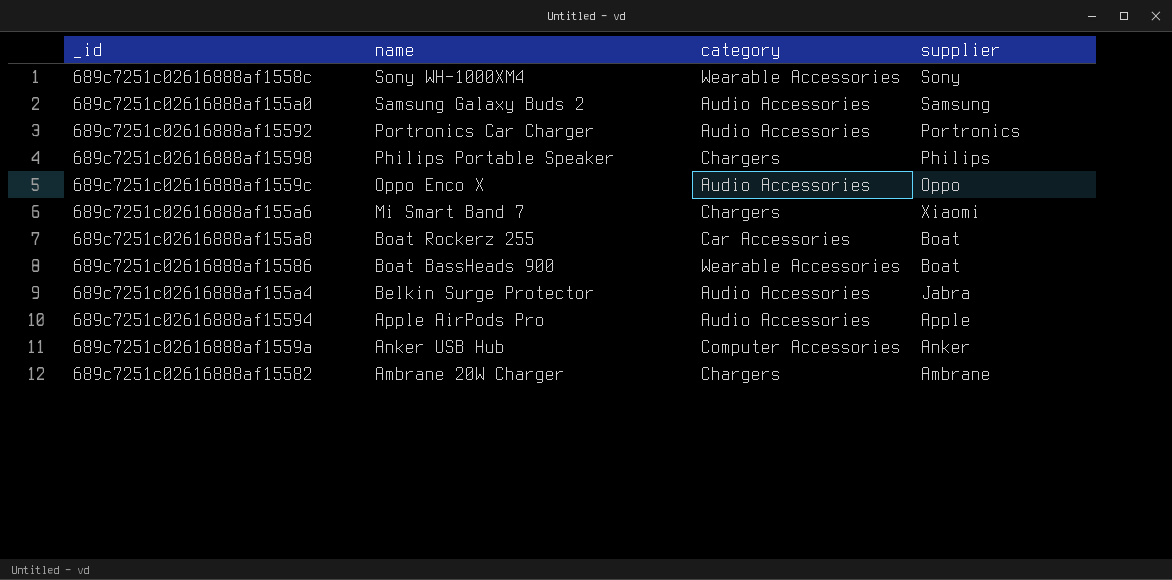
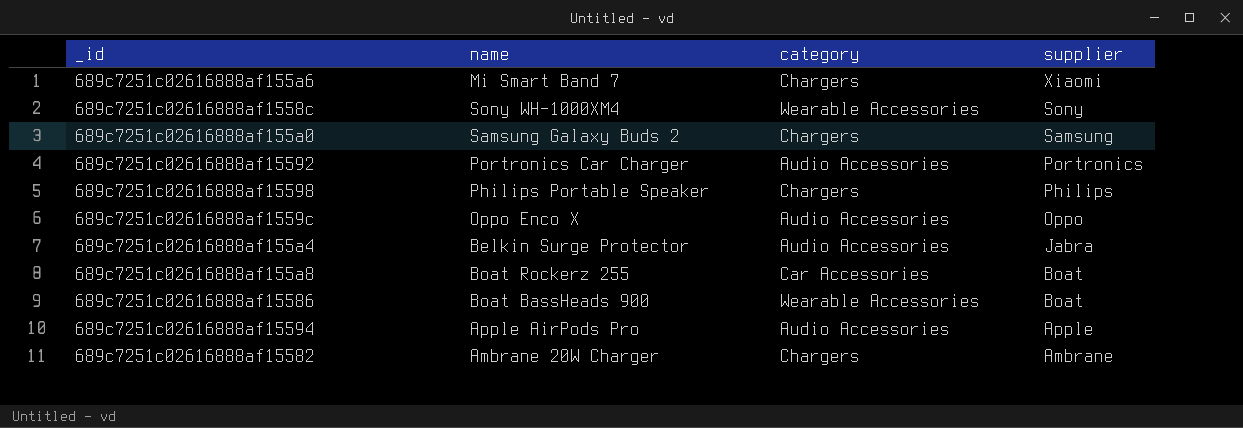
row order: name descending -> supplier descending
row 689c7251c02616888af1559a: Anker USB Hub | Computer Accessories | Anker -> none
689c7251c02616888af155a0 | category: Audio Accessories -> Chargers

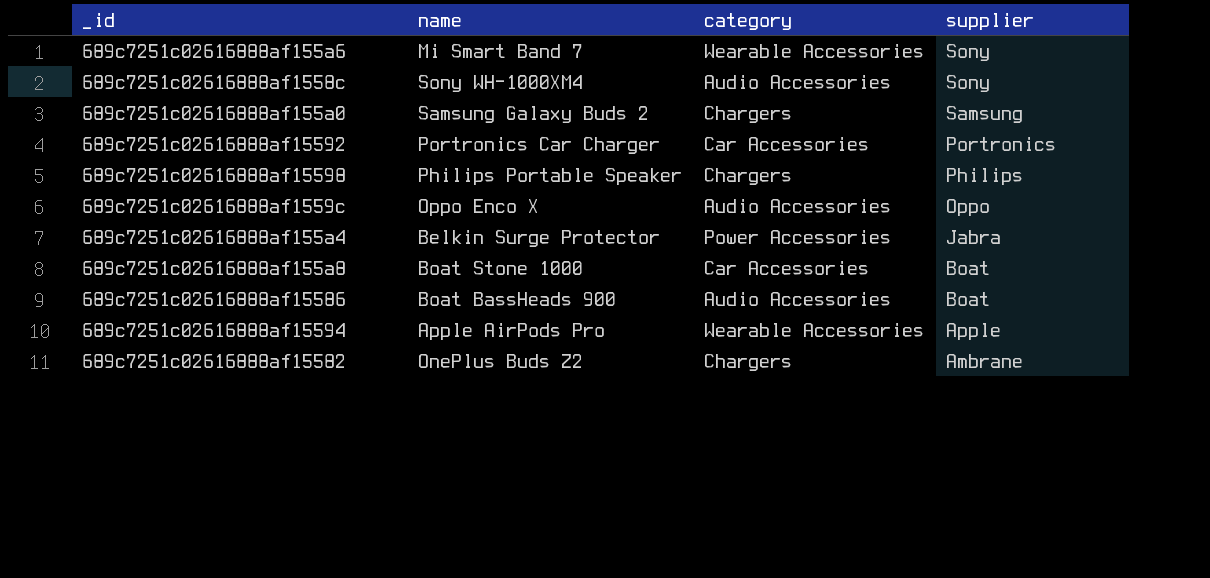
689c7251c02616888af155a6 | category: Chargers -> Wearable Accessories
689c7251c02616888af155a6 | supplier: Xiaomi -> Sony
689c7251c02616888af1558c | category: Wearable Accessories -> Audio Accessories
689c7251c02616888af15592 | category: Audio Accessories -> Car Accessories
689c7251c02616888af155a4 | category: Audio Accessories -> Power Accessories
689c7251c02616888af155a8 | name: Boat Rockerz 255 -> Boat Stone 1000
689c7251c02616888af15586 | category: Wearable Accessories -> Audio Accessories
689c7251c02616888af15594 | category: Audio Accessories -> Wearable Accessories
689c7251c02616888af15582 | name: Ambrane 20W Charger -> OnePlus Buds Z2

